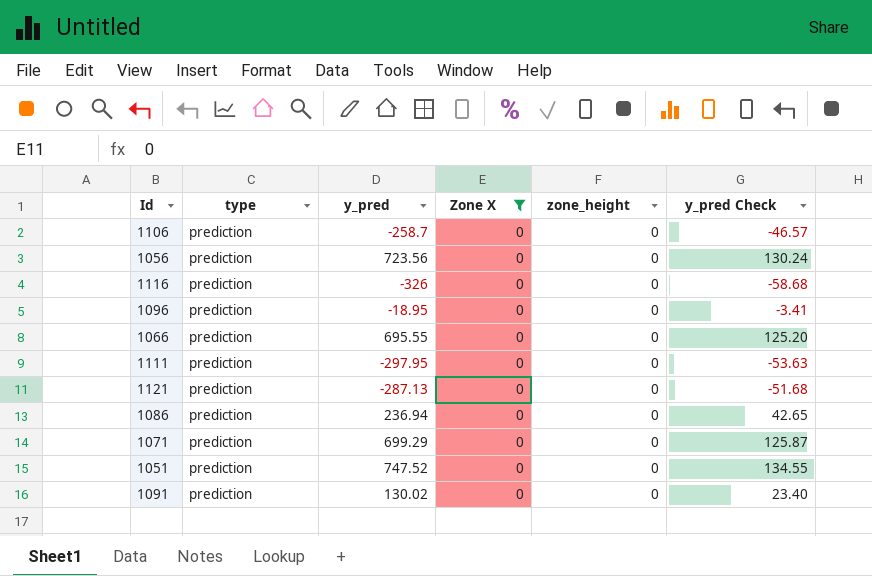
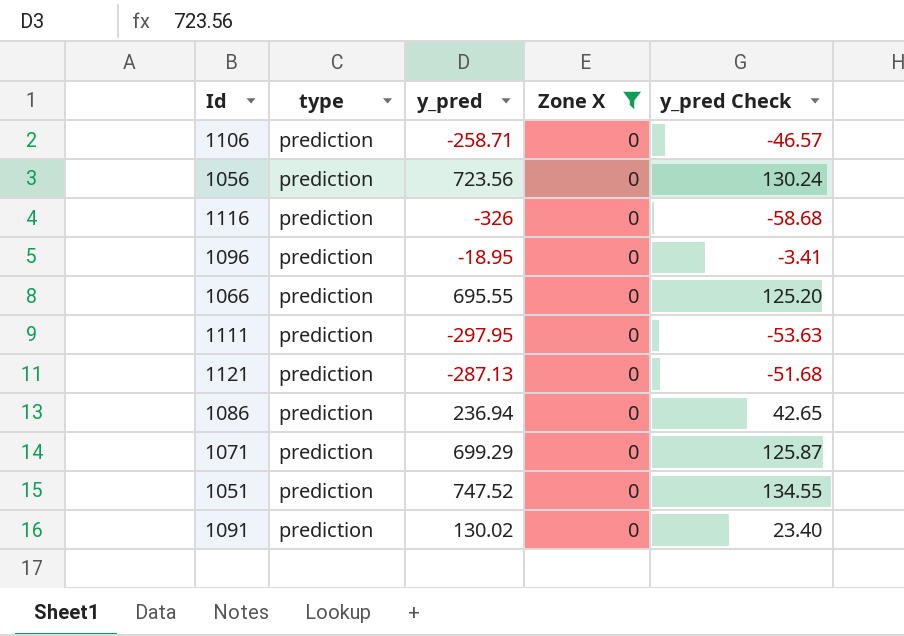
column zone_height | position: 5 -> none
1106 | y_pred: -258.7 -> -258.71

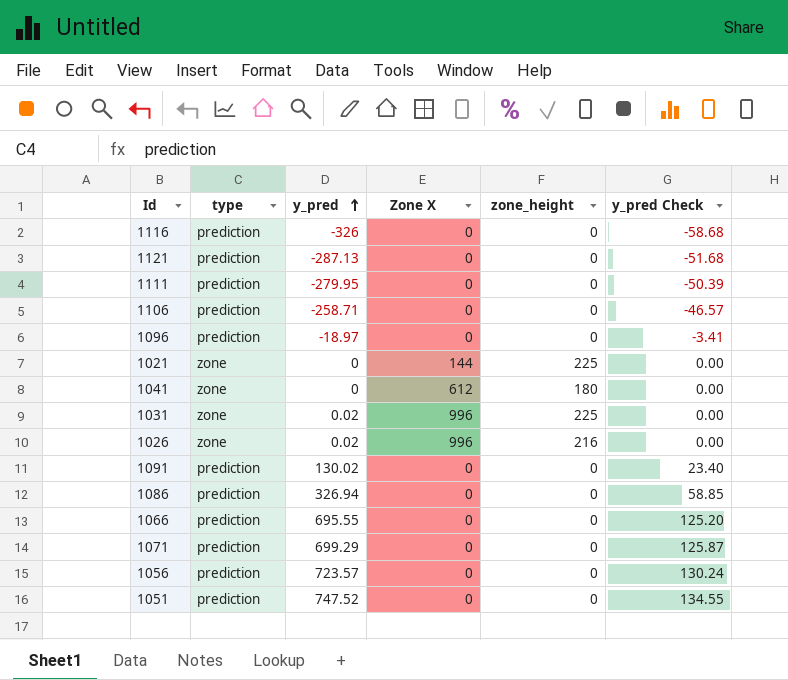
filter: Zone X = 0 -> none
row order: none -> y_pred ascending
column zone_height | position: none -> 5
1111 | y_pred: -297.95 -> -279.95
1111 | y_pred Check: -53.63 -> -50.39
1096 | y_pred: -18.95 -> -18.97
1086 | y_pred: 236.94 -> 326.94
1086 | y_pred Check: 42.65 -> 58.85
1056 | y_pred: 723.56 -> 723.57

